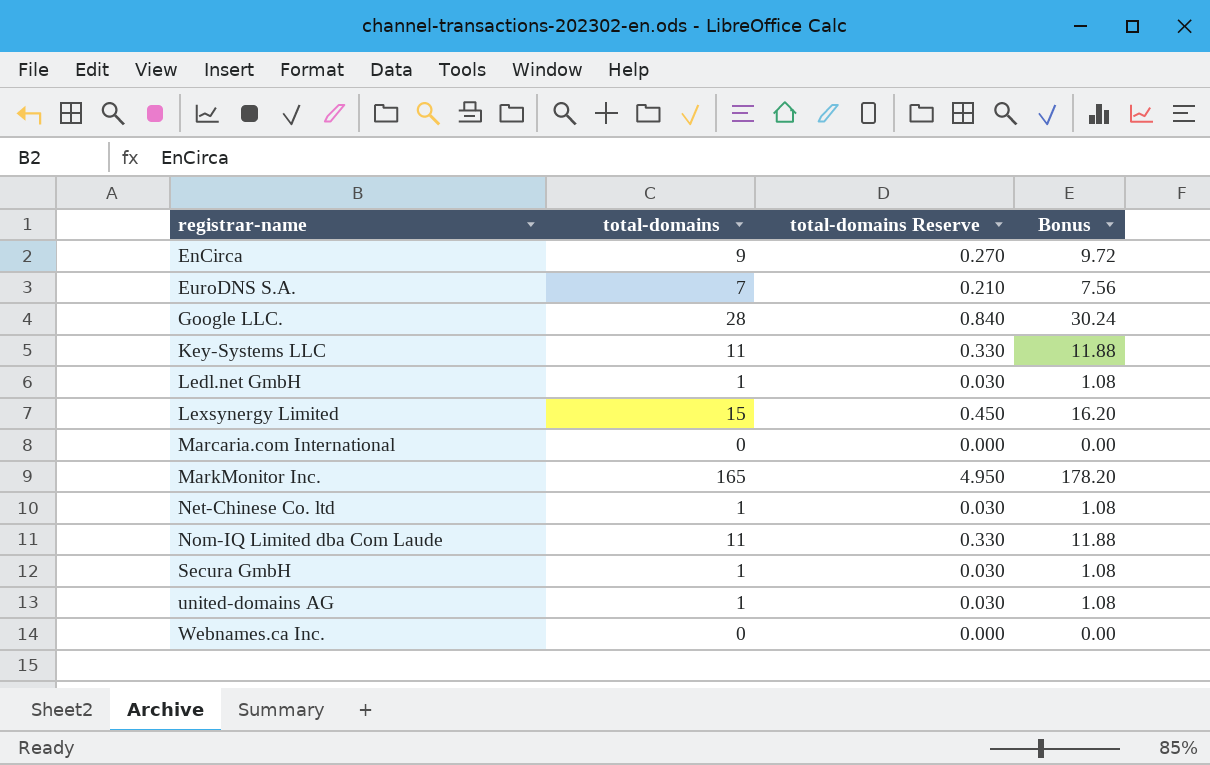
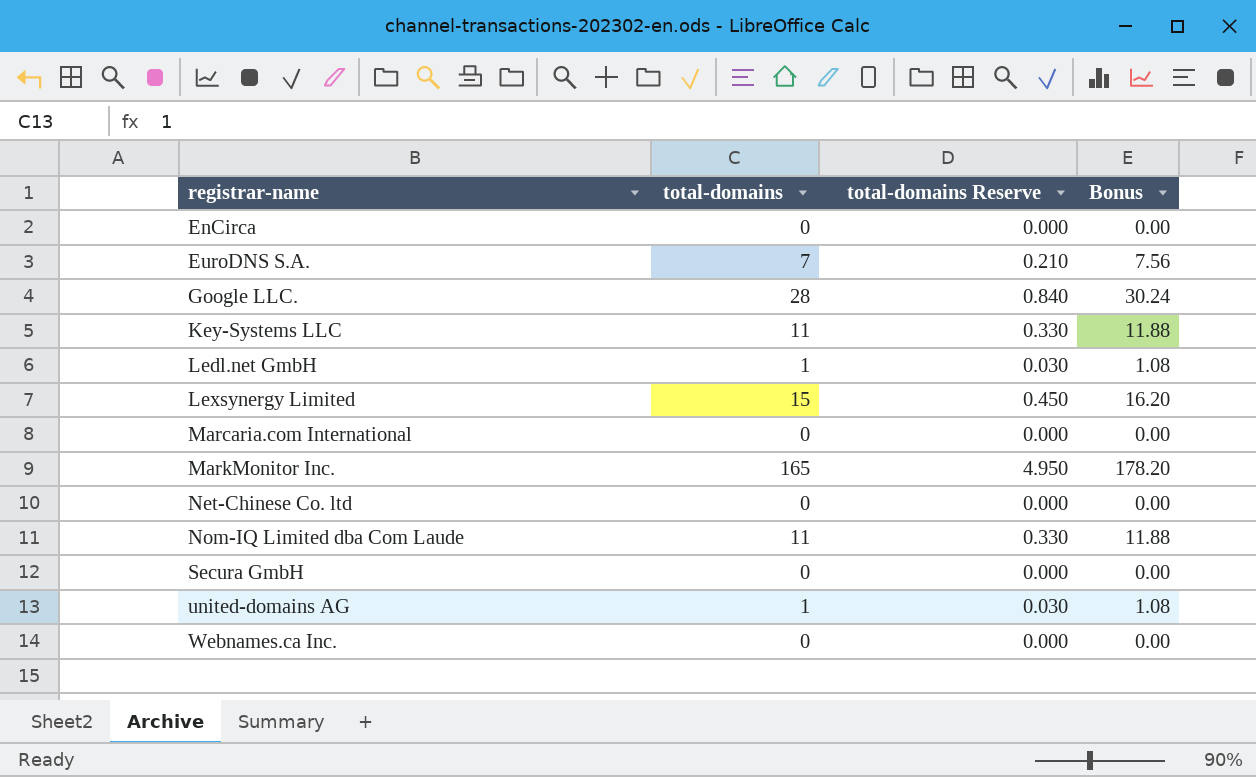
EnCirca | total-domains: 9 -> 0
EnCirca | total-domains Reserve: 0.270 -> 0.000
EnCirca | Bonus: 9.72 -> 0.00
Net-Chinese Co. ltd | total-domains: 1 -> 0
Net-Chinese Co. ltd | total-domains Reserve: 0.030 -> 0.000
Net-Chinese Co. ltd | Bonus: 1.08 -> 0.00
Secura GmbH | total-domains: 1 -> 0
Secura GmbH | total-domains Reserve: 0.030 -> 0.000
Secura GmbH | Bonus: 1.08 -> 0.00

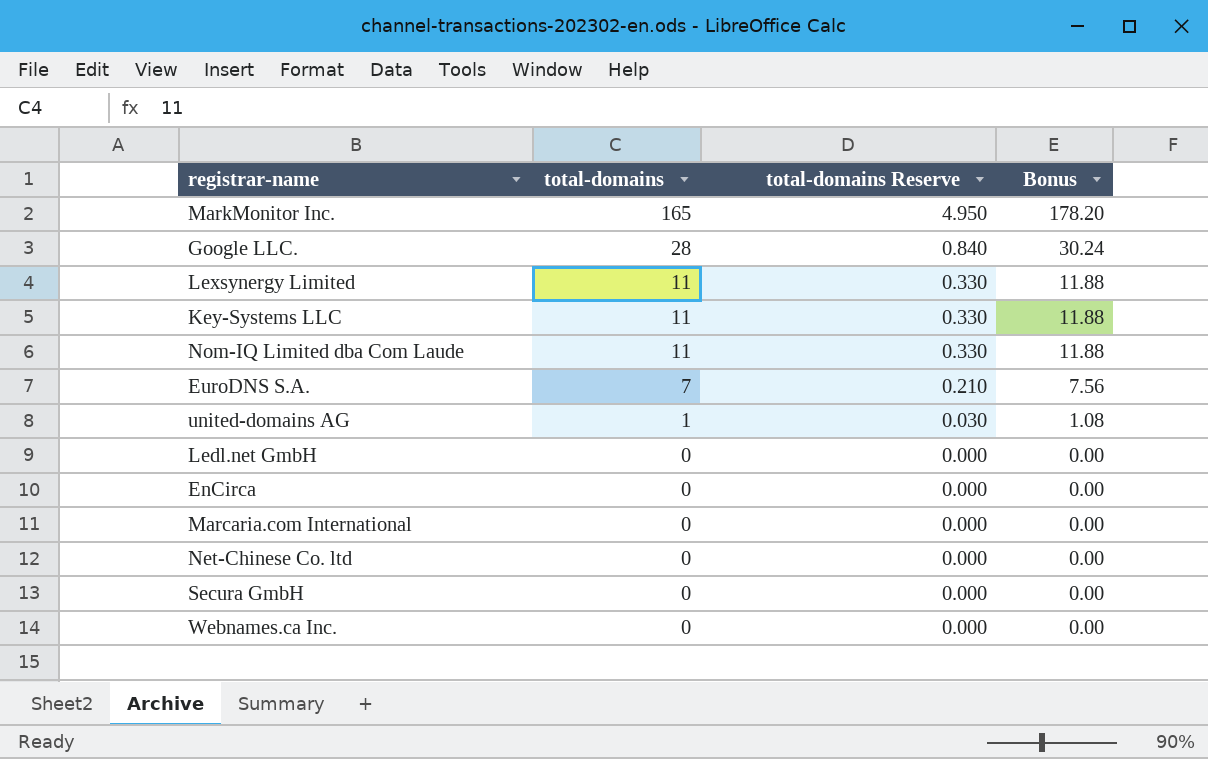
row order: registrar-name ascending -> total-domains descending
Lexsynergy Limited | total-domains: 15 -> 11
Lexsynergy Limited | total-domains Reserve: 0.450 -> 0.330
Lexsynergy Limited | Bonus: 16.20 -> 11.88
Ledl.net GmbH | total-domains: 1 -> 0
Ledl.net GmbH | total-domains Reserve: 0.030 -> 0.000
Ledl.net GmbH | Bonus: 1.08 -> 0.00

